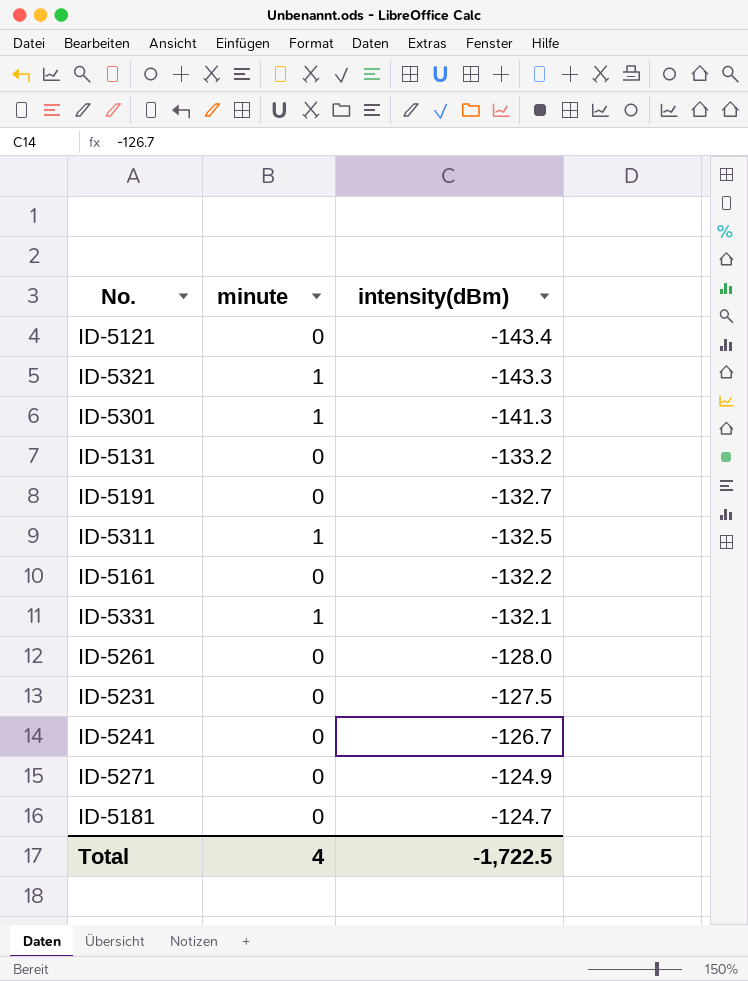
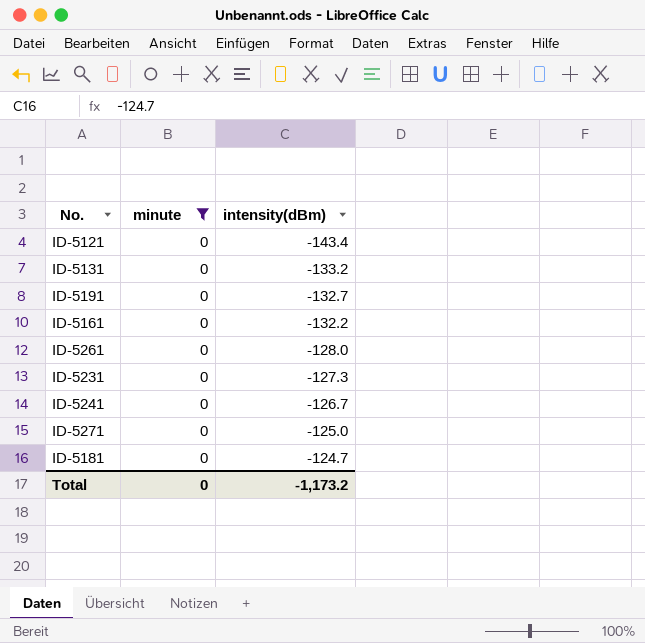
filter: none -> minute = 0
ID-5231 | intensity(dBm): -127.5 -> -127.3
ID-5271 | intensity(dBm): -124.9 -> -125.0
Total | minute: 4 -> 0
Total | intensity(dBm): -1,722.5 -> -1,173.2

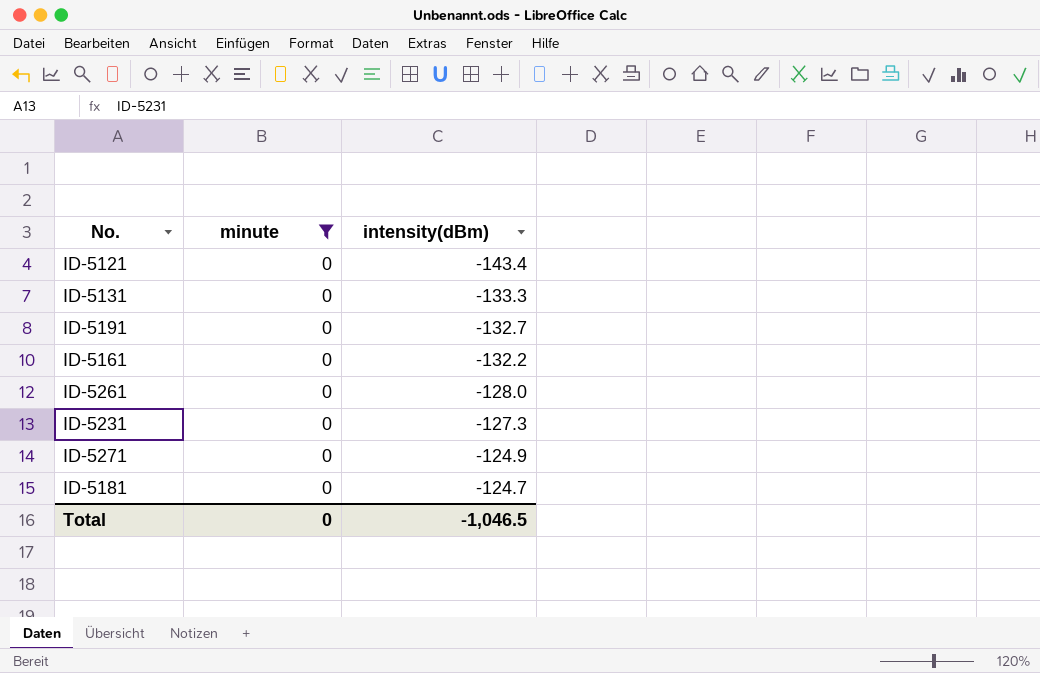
row ID-5241: 0 | -126.7 -> none
ID-5131 | intensity(dBm): -133.2 -> -133.3
ID-5271 | intensity(dBm): -125.0 -> -124.9
Total | intensity(dBm): -1,173.2 -> -1,046.5

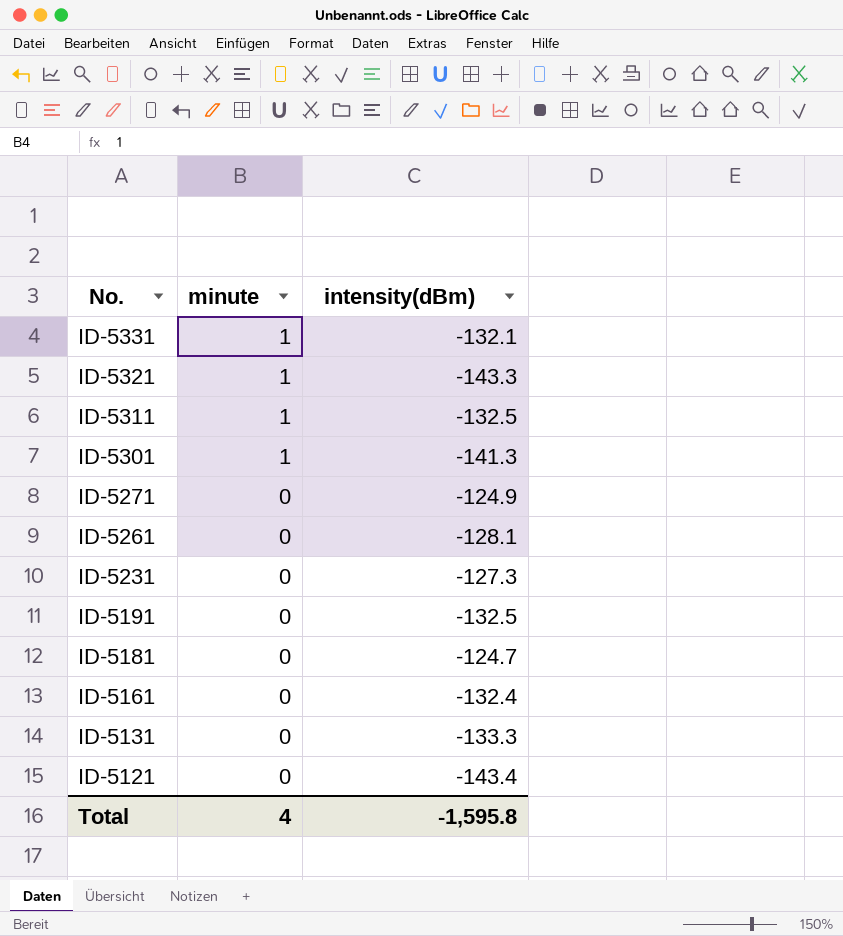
filter: minute = 0 -> none
row order: intensity(dBm) ascending -> No. descending
ID-5261 | intensity(dBm): -128.0 -> -128.1
ID-5191 | intensity(dBm): -132.7 -> -132.5
ID-5161 | intensity(dBm): -132.2 -> -132.4
Total | minute: 0 -> 4
Total | intensity(dBm): -1,046.5 -> -1,595.8

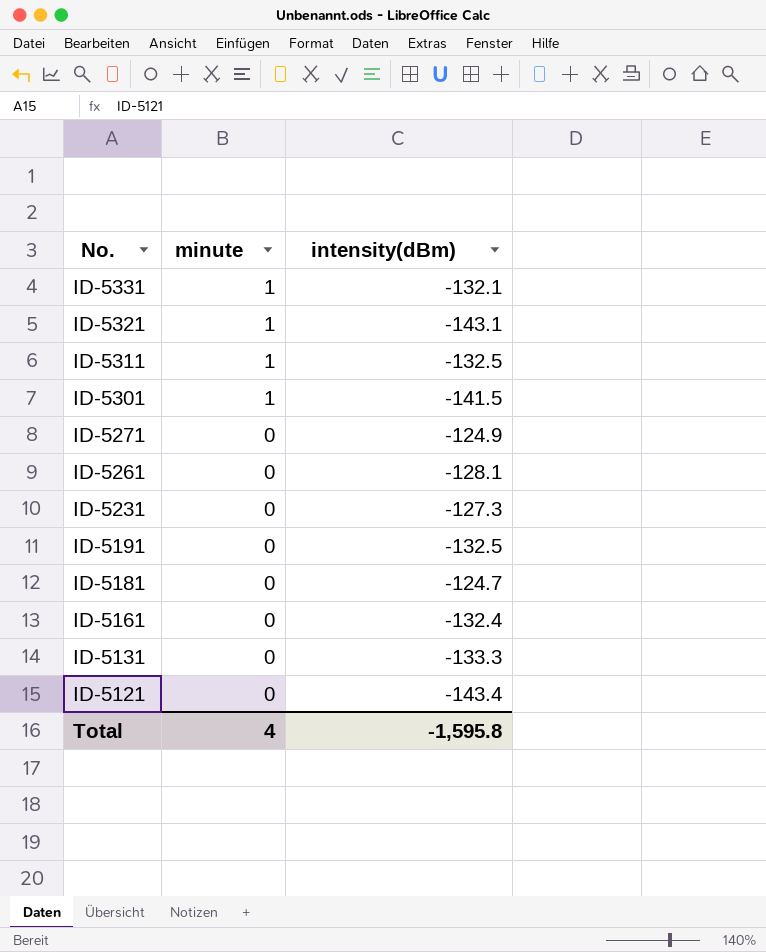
ID-5321 | intensity(dBm): -143.3 -> -143.1
ID-5301 | intensity(dBm): -141.3 -> -141.5

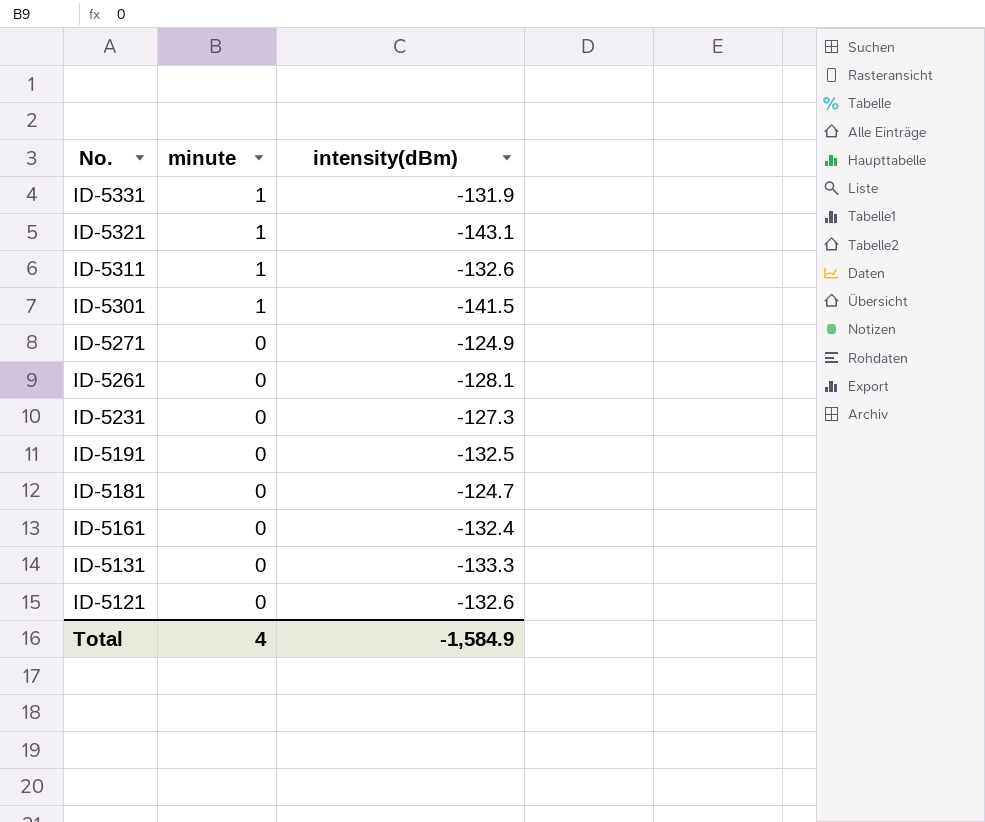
ID-5331 | intensity(dBm): -132.1 -> -131.9
ID-5311 | intensity(dBm): -132.5 -> -132.6
ID-5121 | intensity(dBm): -143.4 -> -132.6
Total | intensity(dBm): -1,595.8 -> -1,584.9

